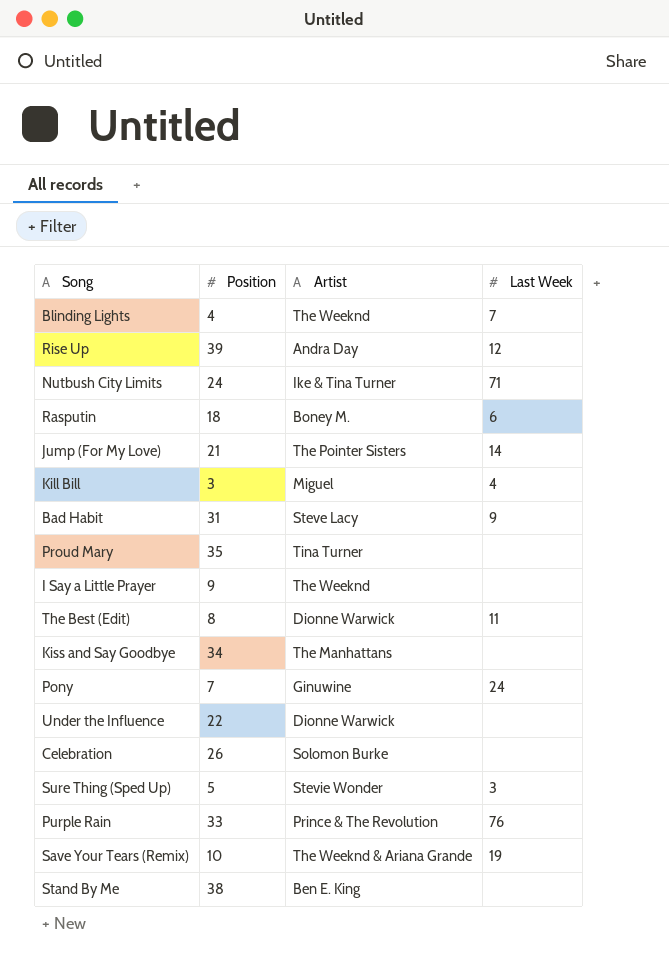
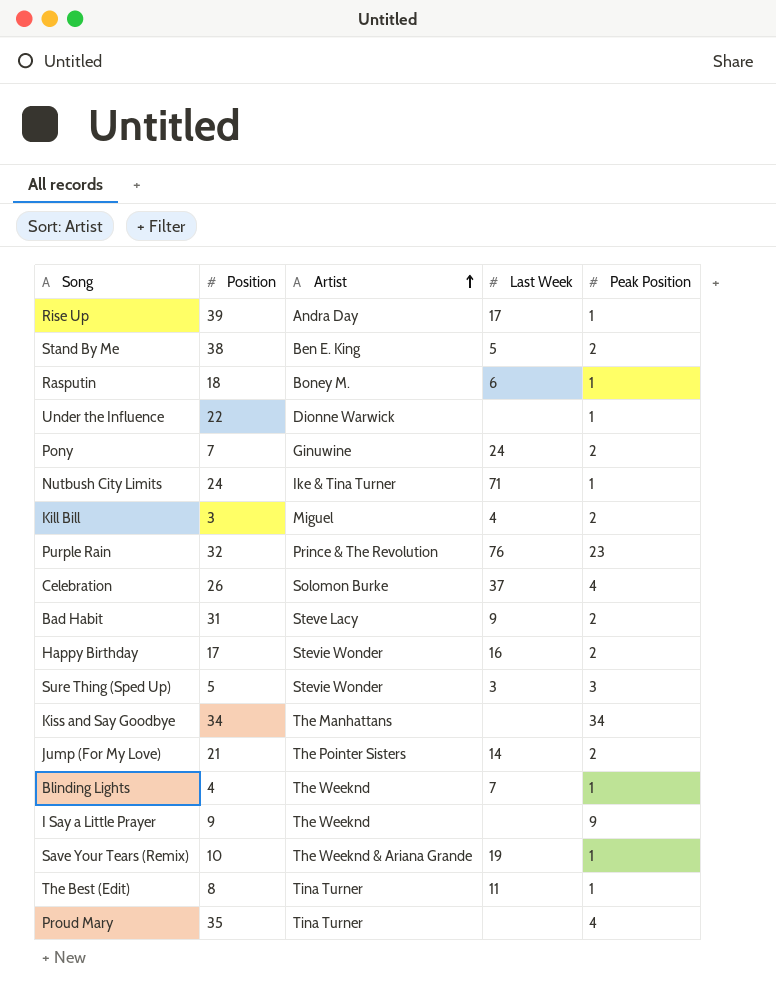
row order: none -> Artist ascending
column Peak Position | position: none -> 5
Rise Up | Last Week: 12 -> 17
Stand By Me | Last Week: none -> 5
Purple Rain | Position: 33 -> 32
Celebration | Last Week: none -> 37
row Happy Birthday: none -> 17 | Stevie Wonder | 16 | 2
The Best (Edit) | Artist: Dionne Warwick -> Tina Turner

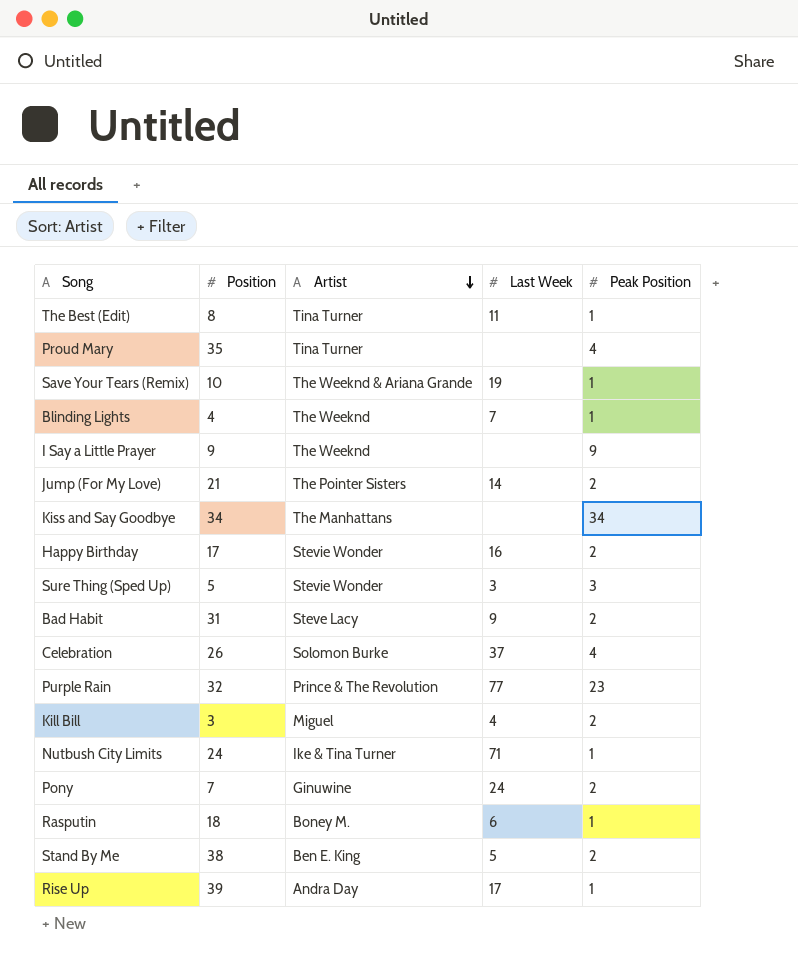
row order: Artist ascending -> Artist descending
row Under the Influence: 22 | Dionne Warwick | none | 1 -> none
Purple Rain | Last Week: 76 -> 77

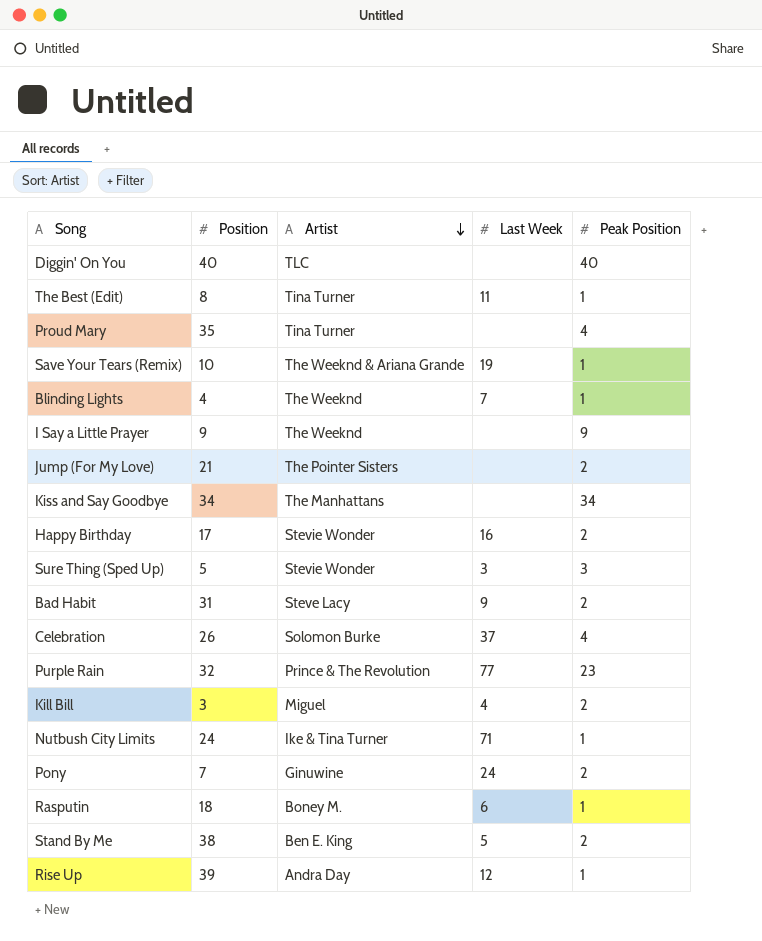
row Diggin' On You: none -> 40 | TLC | none | 40
Jump (For My Love) | Last Week: 14 -> none
Rise Up | Last Week: 17 -> 12

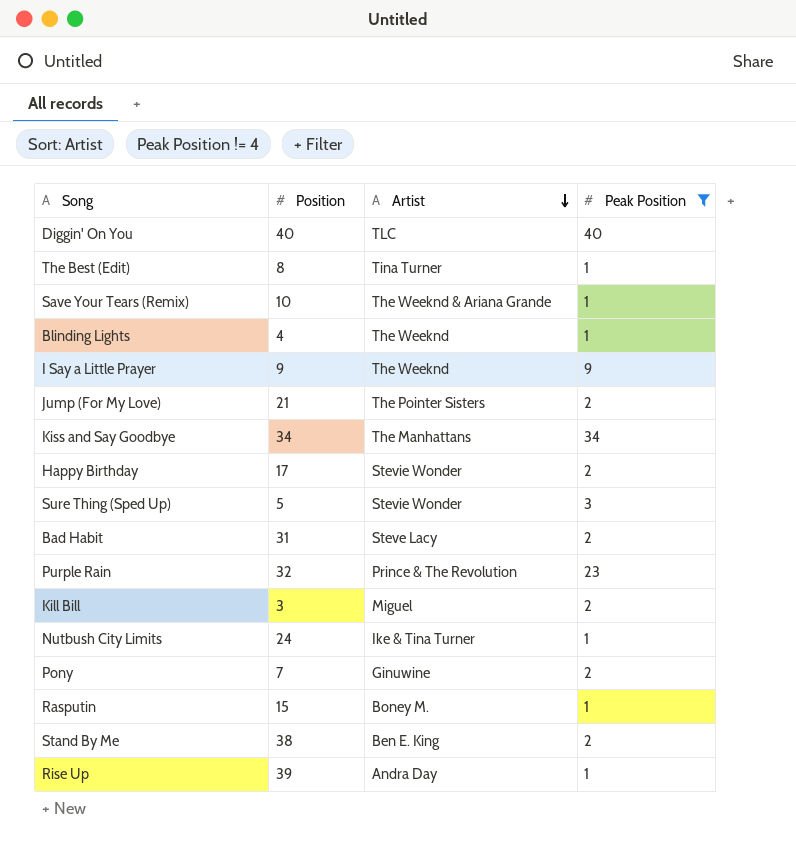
filter: none -> Peak Position != 4
column Last Week | position: 4 -> none
Rasputin | Position: 18 -> 15

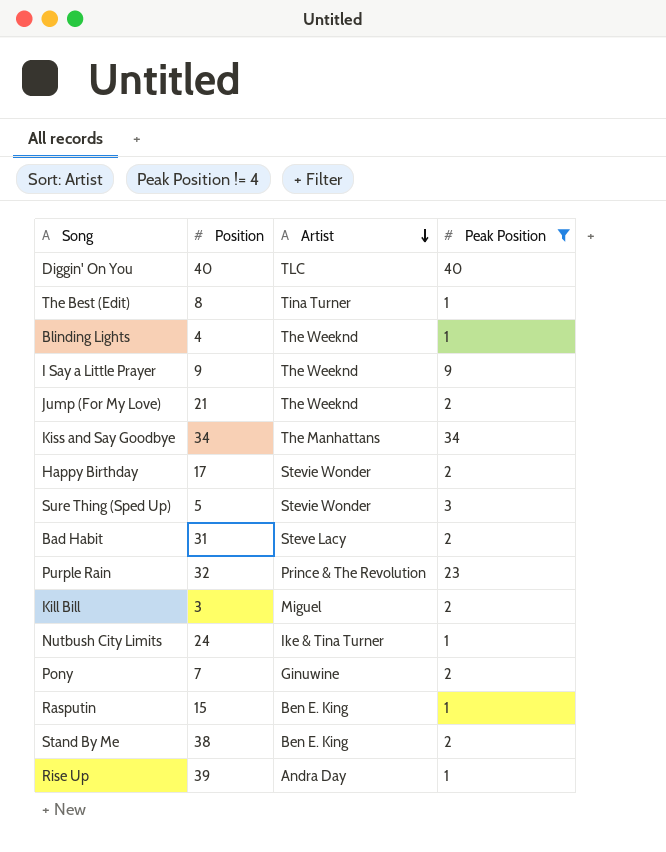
row Save Your Tears (Remix): 10 | The Weeknd & Ariana Grande | 1 -> none
Jump (For My Love) | Artist: The Pointer Sisters -> The Weeknd
Rasputin | Artist: Boney M. -> Ben E. King

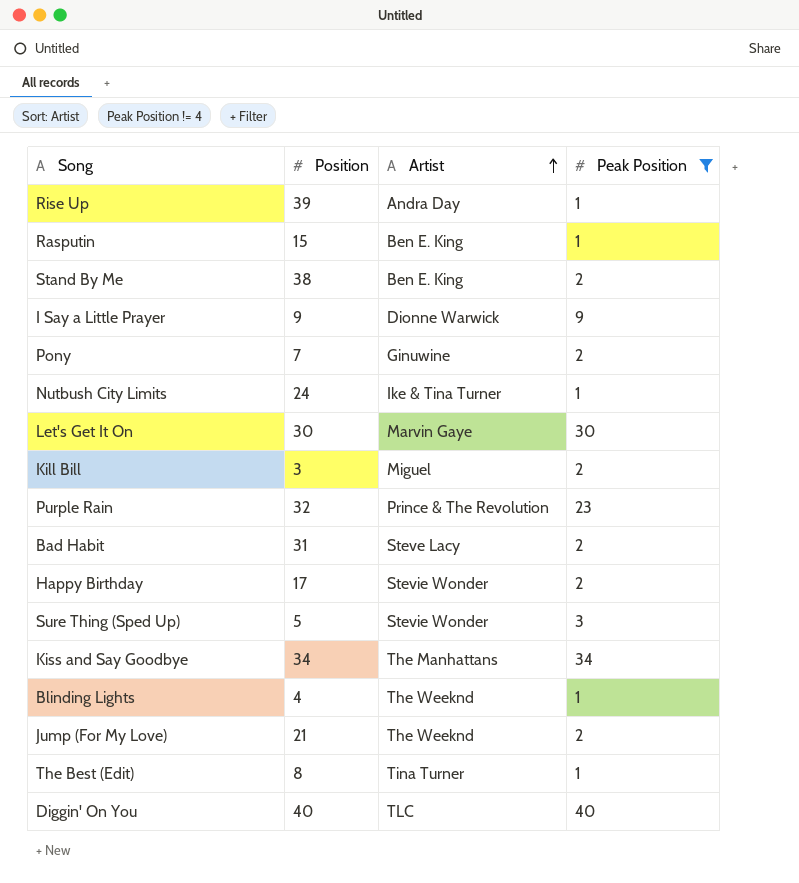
row order: Artist descending -> Artist ascending
I Say a Little Prayer | Artist: The Weeknd -> Dionne Warwick
row Let's Get It On: none -> 30 | Marvin Gaye | 30

